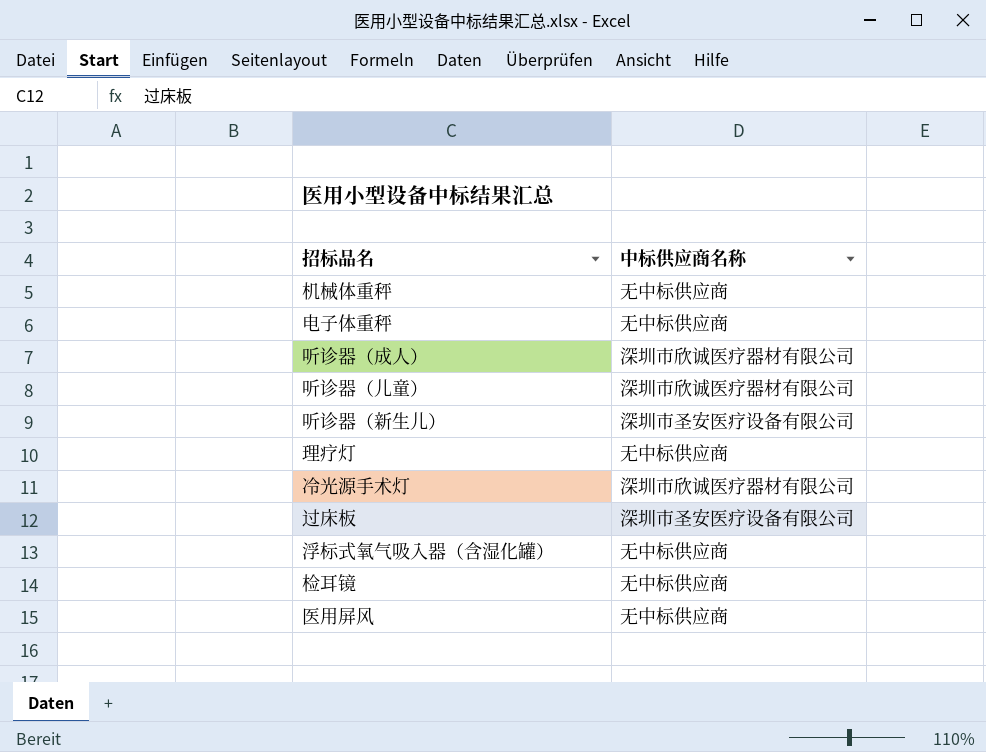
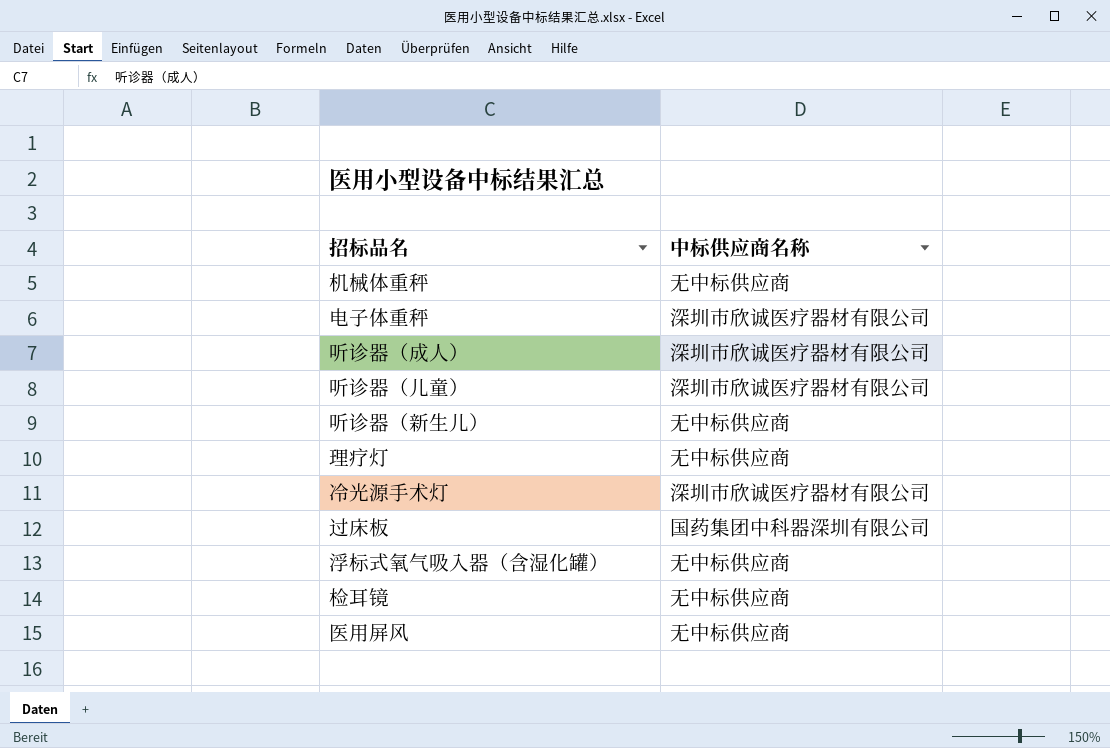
电子体重秤 | 中标供应商名称: 无中标供应商 -> 深圳市欣诚医疗器材有限公司
听诊器（新生儿） | 中标供应商名称: 深圳市圣安医疗设备有限公司 -> 无中标供应商
过床板 | 中标供应商名称: 深圳市圣安医疗设备有限公司 -> 国药集团中科器深圳有限公司

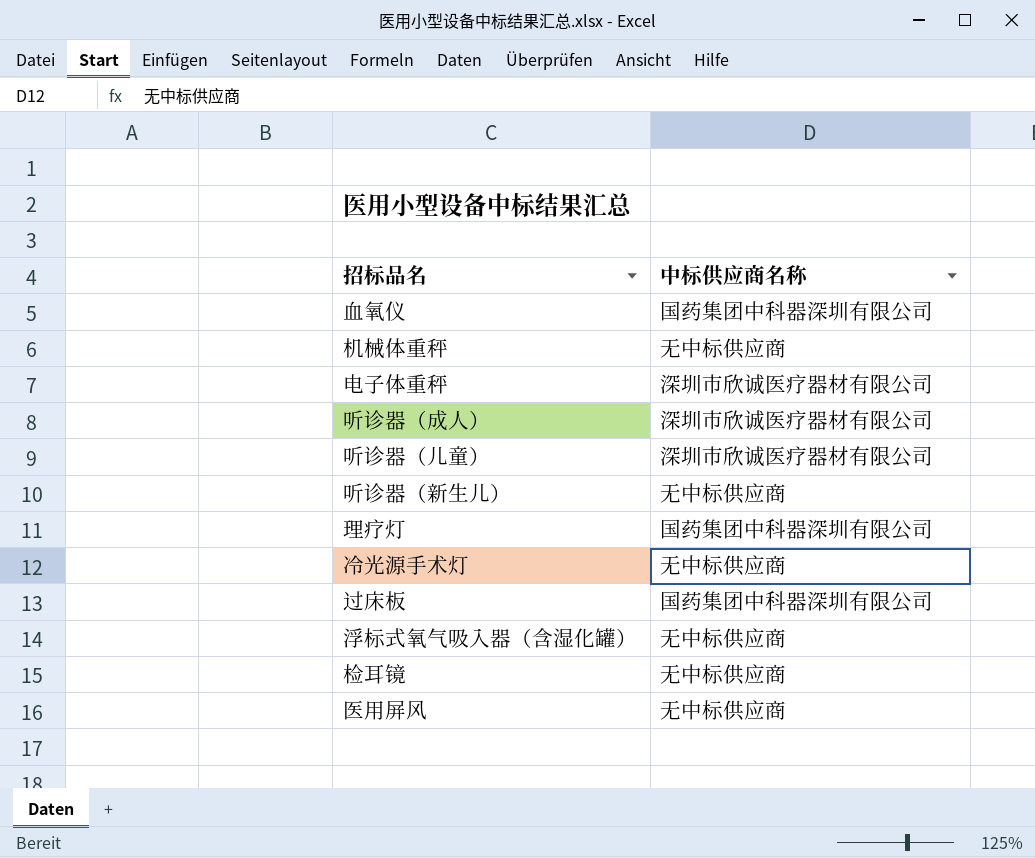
row 血氧仪: none -> 国药集团中科器深圳有限公司
理疗灯 | 中标供应商名称: 无中标供应商 -> 国药集团中科器深圳有限公司
冷光源手术灯 | 中标供应商名称: 深圳市欣诚医疗器材有限公司 -> 无中标供应商

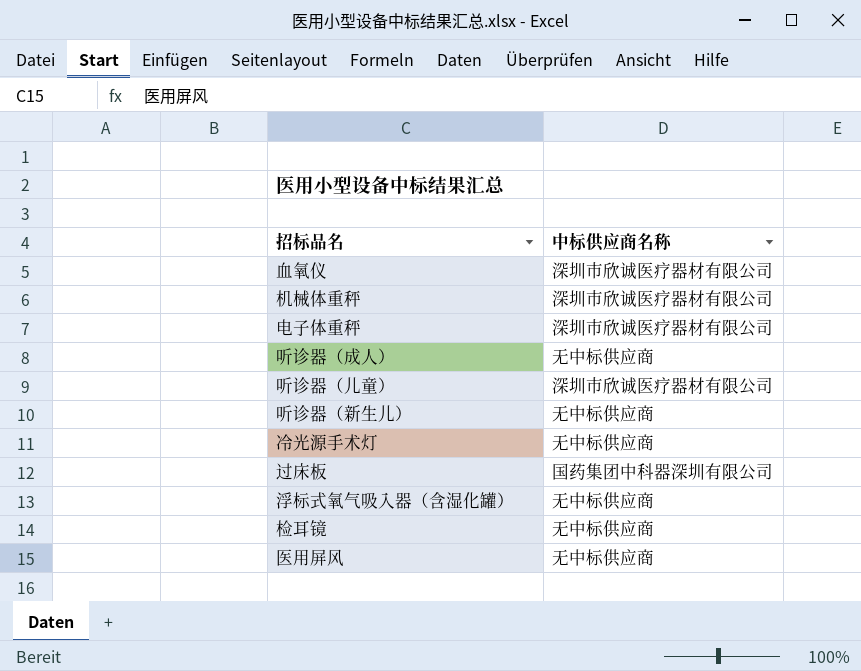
row 理疗灯: 国药集团中科器深圳有限公司 -> none
血氧仪 | 中标供应商名称: 国药集团中科器深圳有限公司 -> 深圳市欣诚医疗器材有限公司
机械体重秤 | 中标供应商名称: 无中标供应商 -> 深圳市欣诚医疗器材有限公司
听诊器（成人） | 中标供应商名称: 深圳市欣诚医疗器材有限公司 -> 无中标供应商

